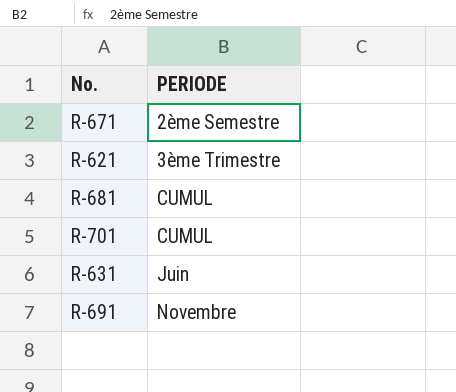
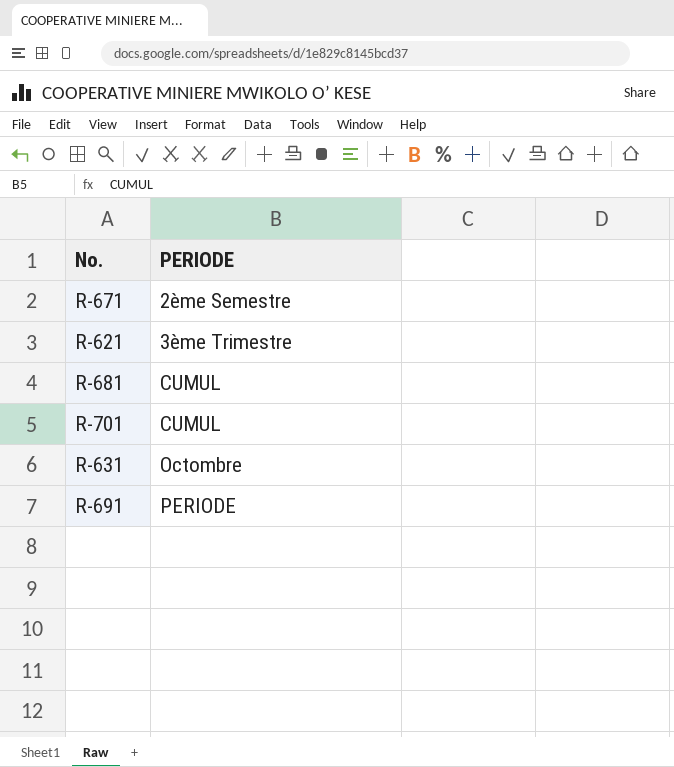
R-631 | PERIODE: Juin -> Octombre
R-691 | PERIODE: Novembre -> PERIODE

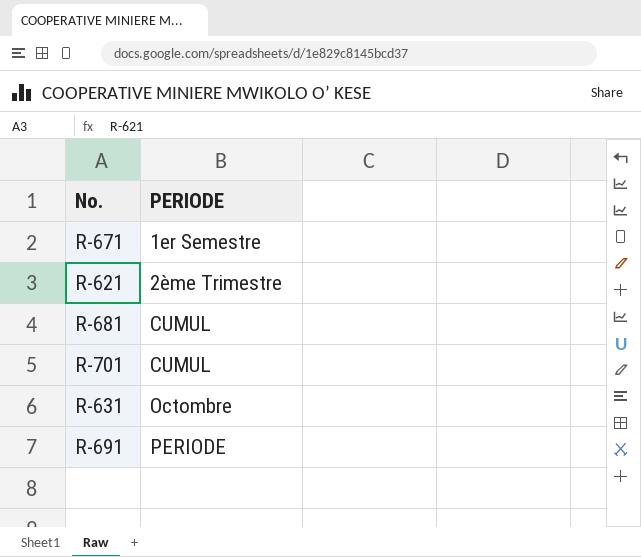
R-671 | PERIODE: 2ème Semestre -> 1er Semestre
R-621 | PERIODE: 3ème Trimestre -> 2ème Trimestre

